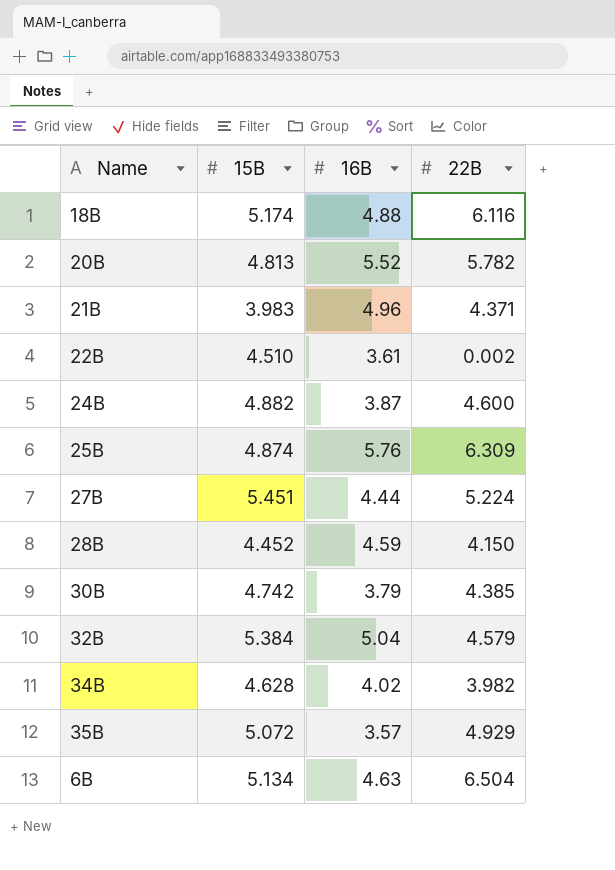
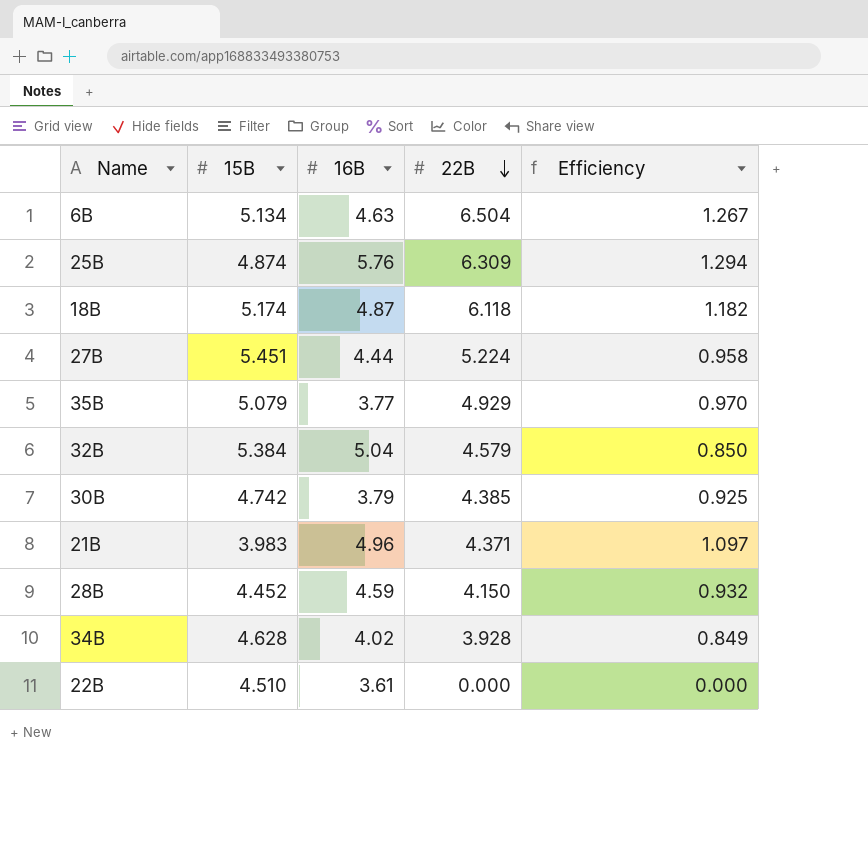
row order: none -> 22B descending
column Efficiency | formula: none -> [22B] / [15B]
row 20B: 4.813 | 5.52 | 5.782 -> none
row 24B: 4.882 | 3.87 | 4.600 -> none
18B | 16B: 4.88 -> 4.87
18B | 22B: 6.116 -> 6.118
35B | 15B: 5.072 -> 5.079
35B | 16B: 3.57 -> 3.77
34B | 22B: 3.982 -> 3.928
22B | 22B: 0.002 -> 0.000

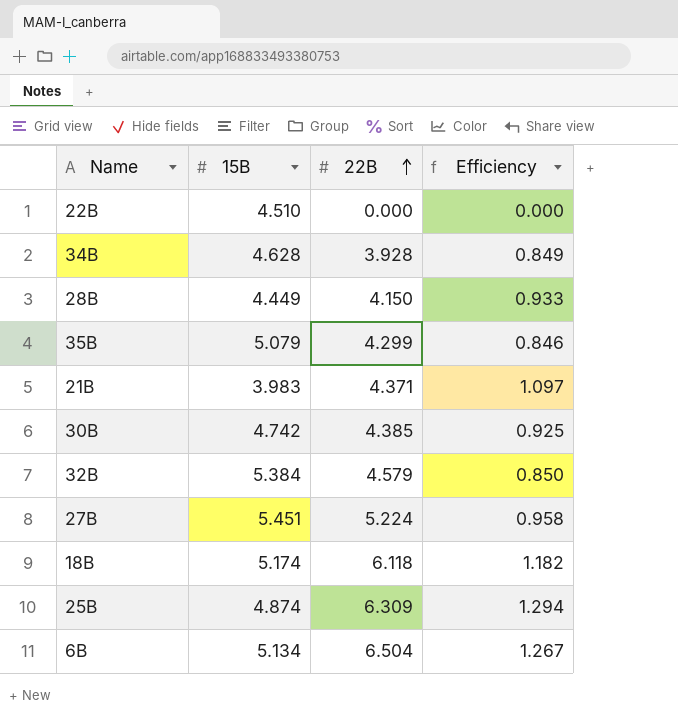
row order: 22B descending -> 22B ascending
column 16B | position: 3 -> none
28B | 15B: 4.452 -> 4.449
28B | Efficiency: 0.932 -> 0.933
35B | 22B: 4.929 -> 4.299
35B | Efficiency: 0.970 -> 0.846

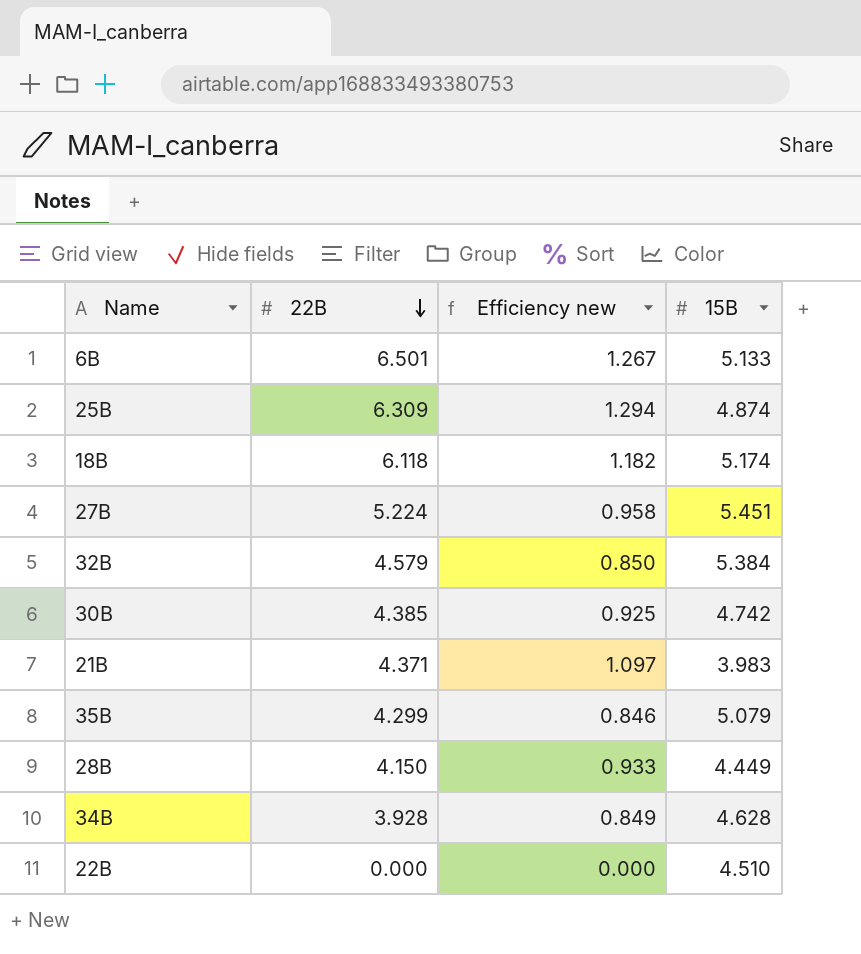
row order: 22B ascending -> 22B descending
column name: Efficiency -> Efficiency new
column 15B | position: 2 -> 4
6B | 22B: 6.504 -> 6.501
6B | 15B: 5.134 -> 5.133

